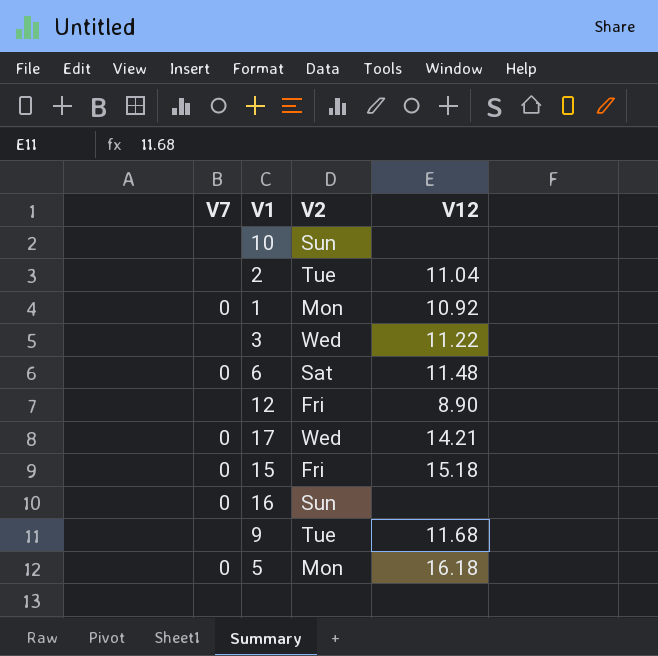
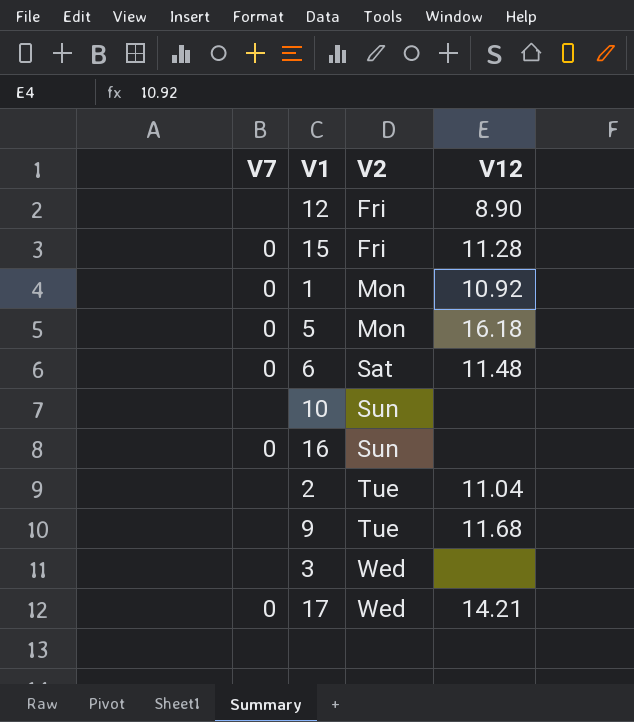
row order: none -> V2 ascending
15 | V12: 15.18 -> 11.28
3 | V12: 11.22 -> none

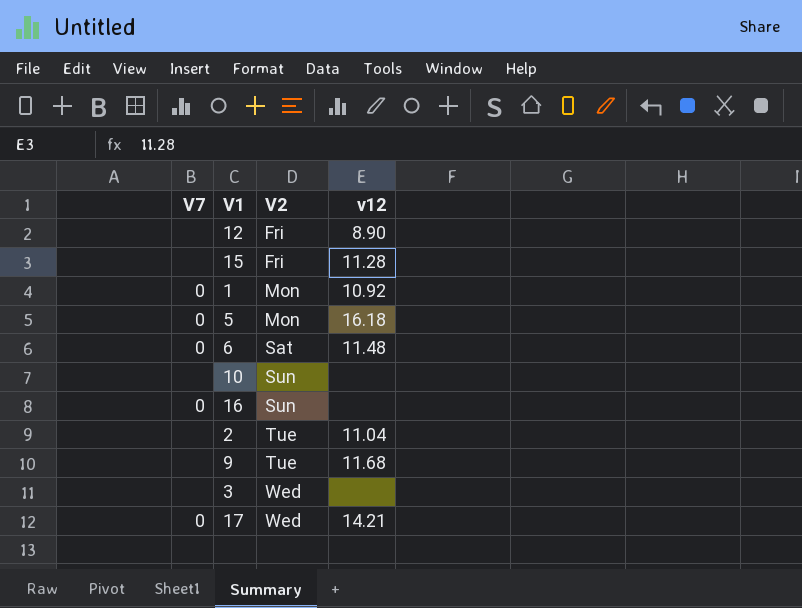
column name: V12 -> v12
15 | V7: 0 -> none

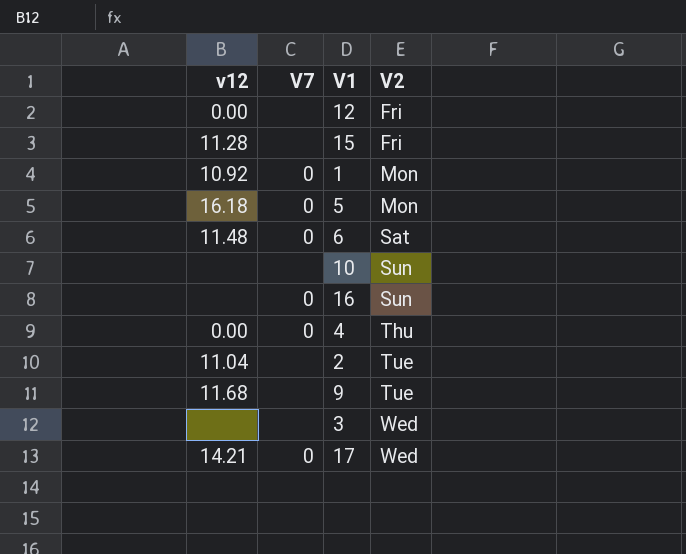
column v12 | position: 4 -> 1
12 | v12: 8.90 -> 0.00
row 4: none -> 0.00 | 0 | Thu

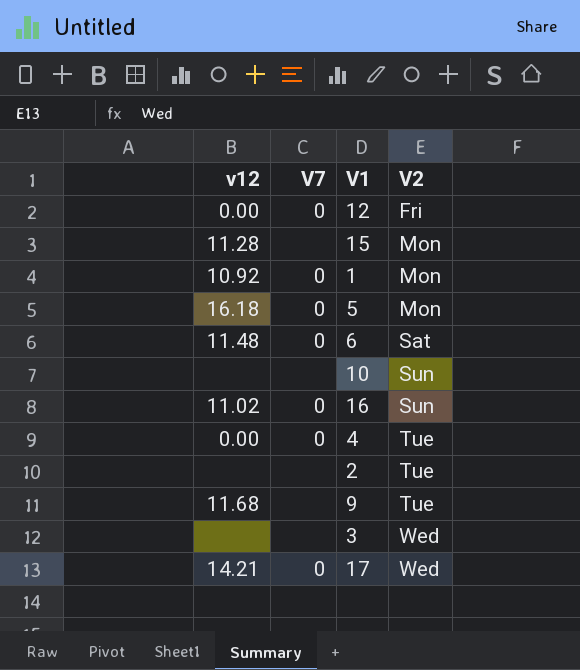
12 | V7: none -> 0
15 | V2: Fri -> Mon
16 | v12: none -> 11.02
4 | V2: Thu -> Tue
2 | v12: 11.04 -> none

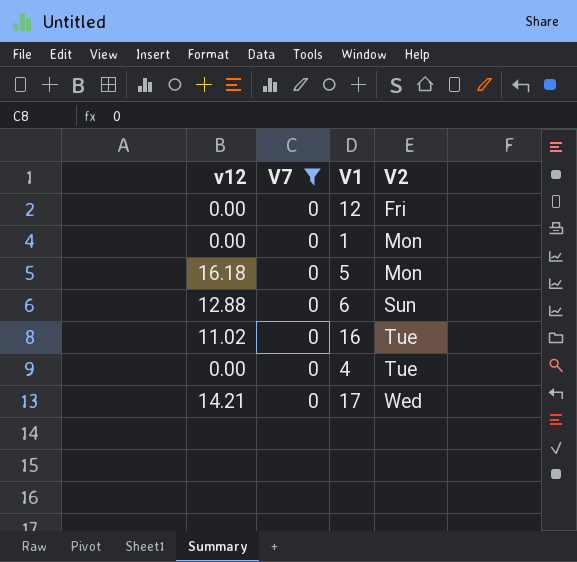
filter: none -> V7 = 0
1 | v12: 10.92 -> 0.00
6 | v12: 11.48 -> 12.88
6 | V2: Sat -> Sun
16 | V2: Sun -> Tue

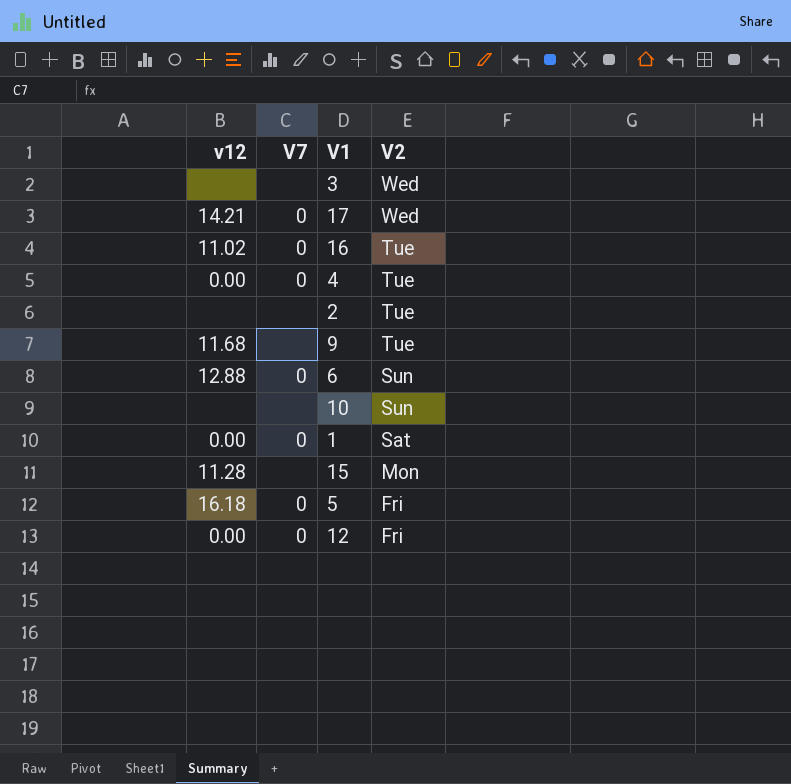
filter: V7 = 0 -> none
row order: V2 ascending -> V2 descending
1 | V2: Mon -> Sat
5 | V2: Mon -> Fri

